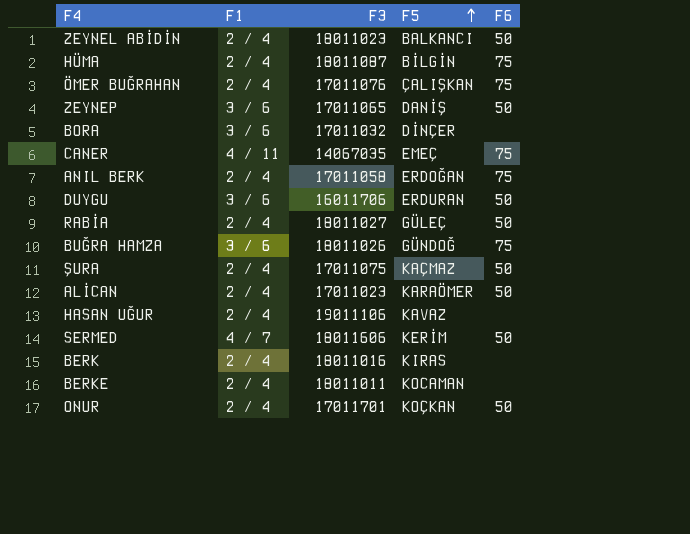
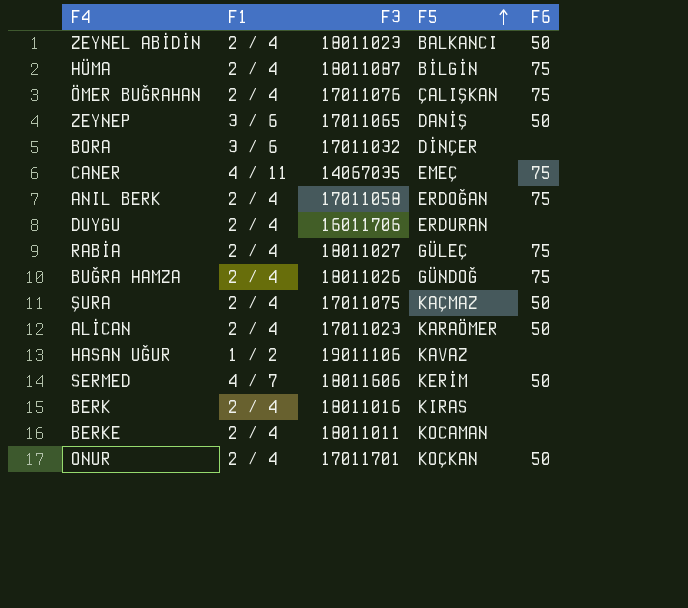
DUYGU | F1: 3 / 6 -> 2 / 4
DUYGU | F6: 50 -> none
RABİA | F6: 50 -> 75
BUĞRA HAMZA | F1: 3 / 6 -> 2 / 4
HASAN UĞUR | F1: 2 / 4 -> 1 / 2

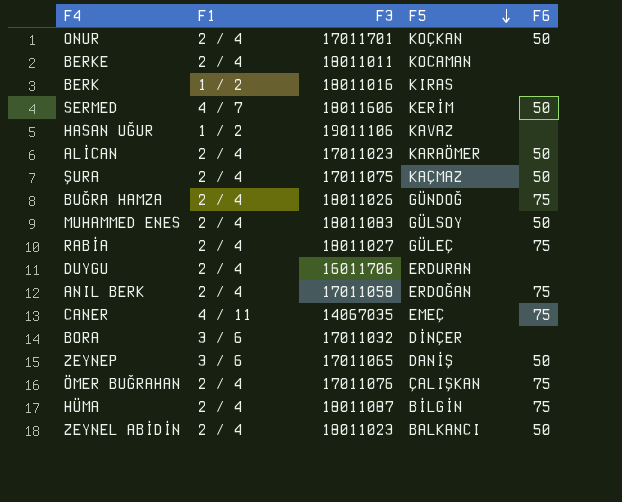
row order: F5 ascending -> F5 descending
BERK | F1: 2 / 4 -> 1 / 2
row MUHAMMED ENES: none -> 2 / 4 | 18011083 | GÜLSOY | 50

